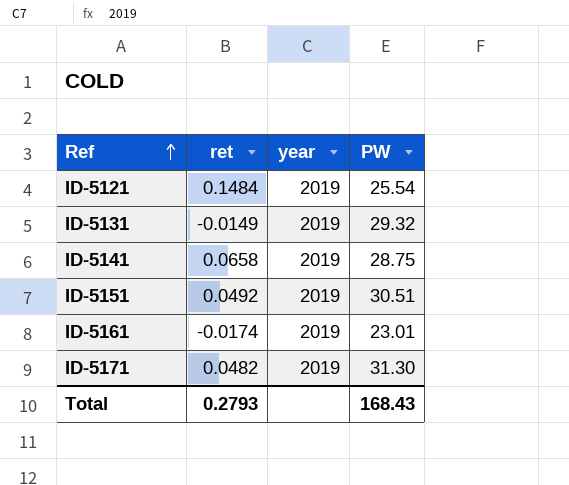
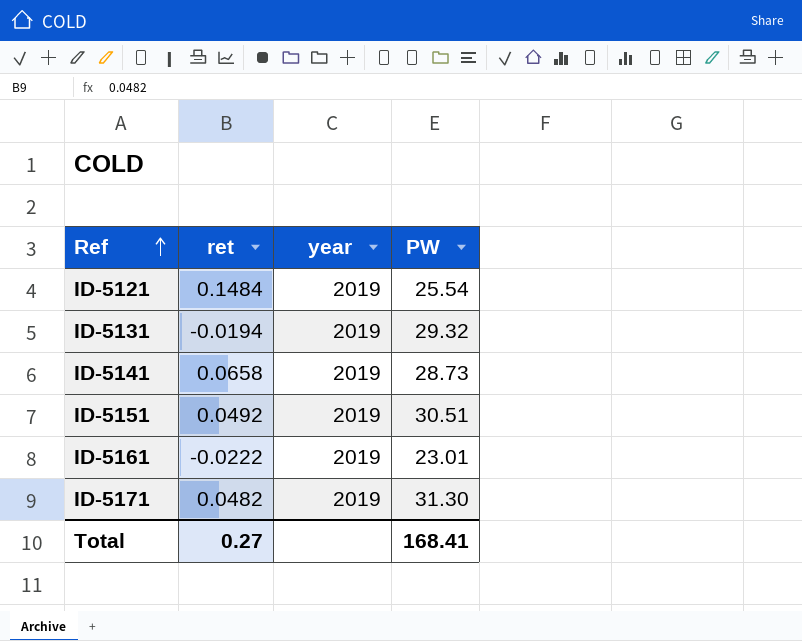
ID-5131 | ret: -0.0149 -> -0.0194
ID-5141 | PW: 28.75 -> 28.73
ID-5161 | ret: -0.0174 -> -0.0222
Total | ret: 0.2793 -> 0.27
Total | PW: 168.43 -> 168.41

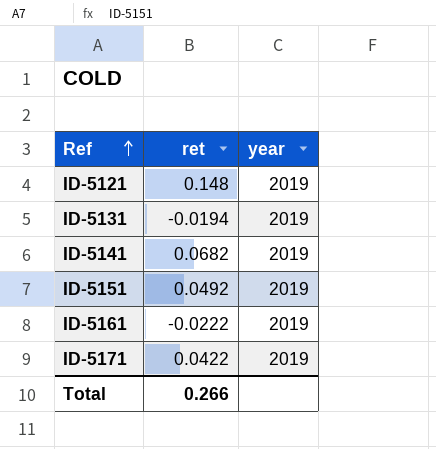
column PW | position: 4 -> none
ID-5121 | ret: 0.1484 -> 0.148
ID-5141 | ret: 0.0658 -> 0.0682
ID-5171 | ret: 0.0482 -> 0.0422
Total | ret: 0.27 -> 0.266

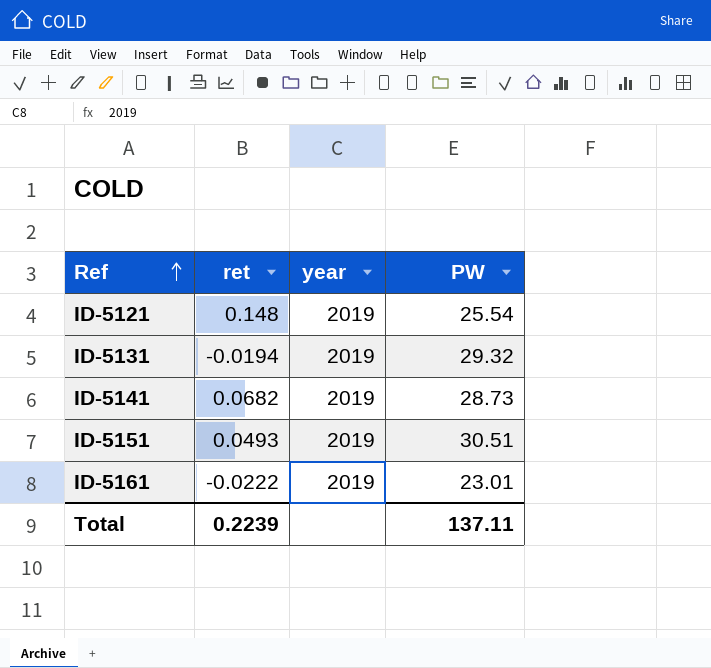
column PW | position: none -> 4
row ID-5171: 0.0422 | 2019 -> none
ID-5151 | ret: 0.0492 -> 0.0493
Total | ret: 0.266 -> 0.2239

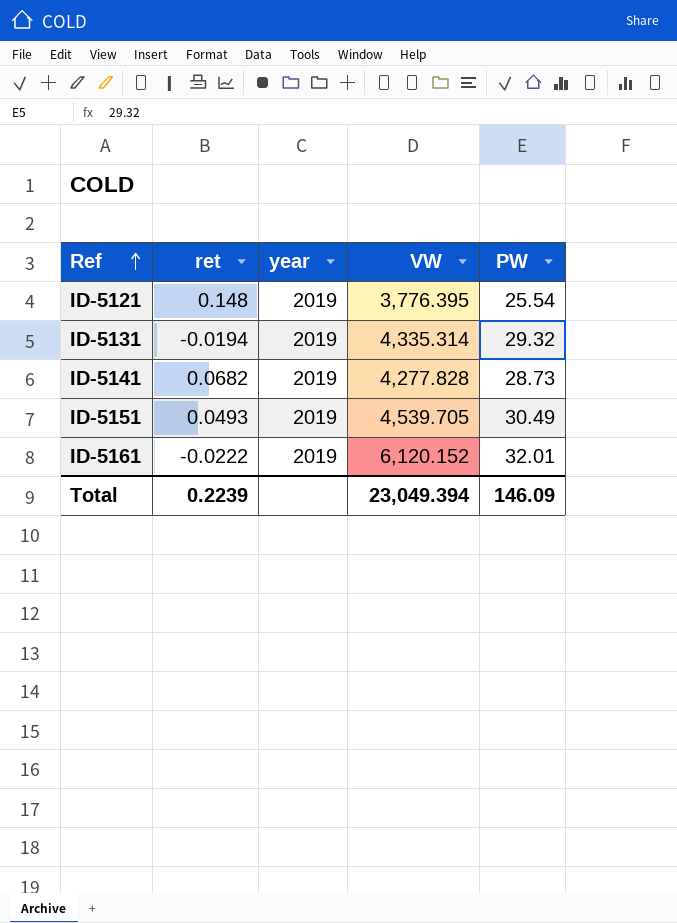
column VW | position: none -> 4
ID-5151 | PW: 30.51 -> 30.49
ID-5161 | PW: 23.01 -> 32.01
Total | PW: 137.11 -> 146.09

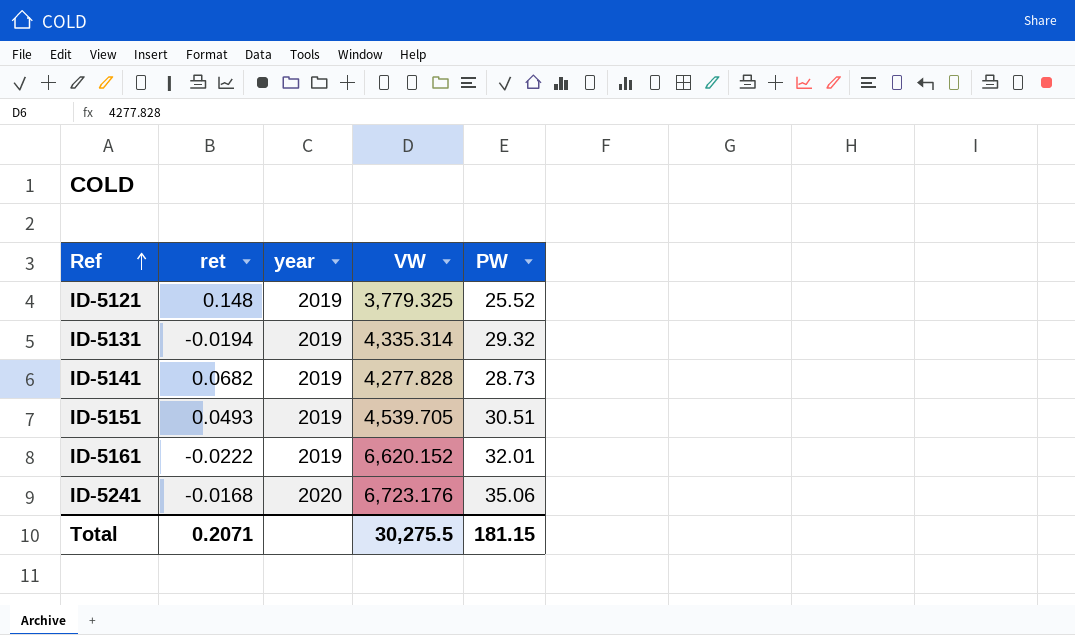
ID-5121 | VW: 3,776.395 -> 3,779.325
ID-5121 | PW: 25.54 -> 25.52
ID-5151 | PW: 30.49 -> 30.51
ID-5161 | VW: 6,120.152 -> 6,620.152
row ID-5241: none -> -0.0168 | 2020 | 6,723.176 | 35.06
Total | ret: 0.2239 -> 0.2071
Total | VW: 23,049.394 -> 30,275.5
Total | PW: 146.09 -> 181.15

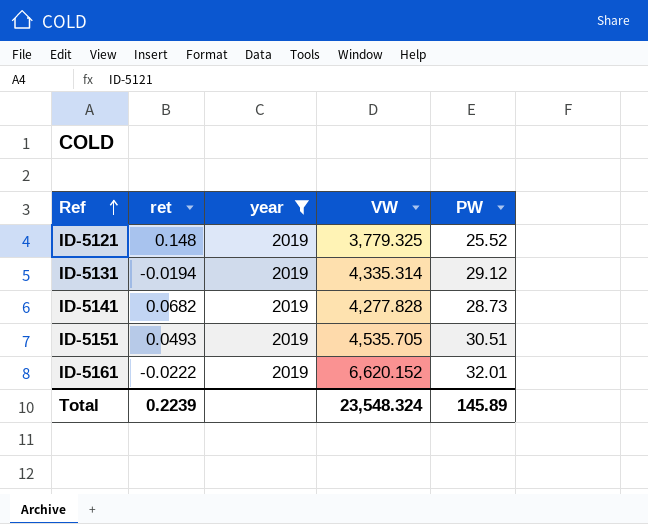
filter: none -> year = 2019
ID-5131 | PW: 29.32 -> 29.12
ID-5151 | VW: 4,539.705 -> 4,535.705
Total | ret: 0.2071 -> 0.2239
Total | VW: 30,275.5 -> 23,548.324
Total | PW: 181.15 -> 145.89

